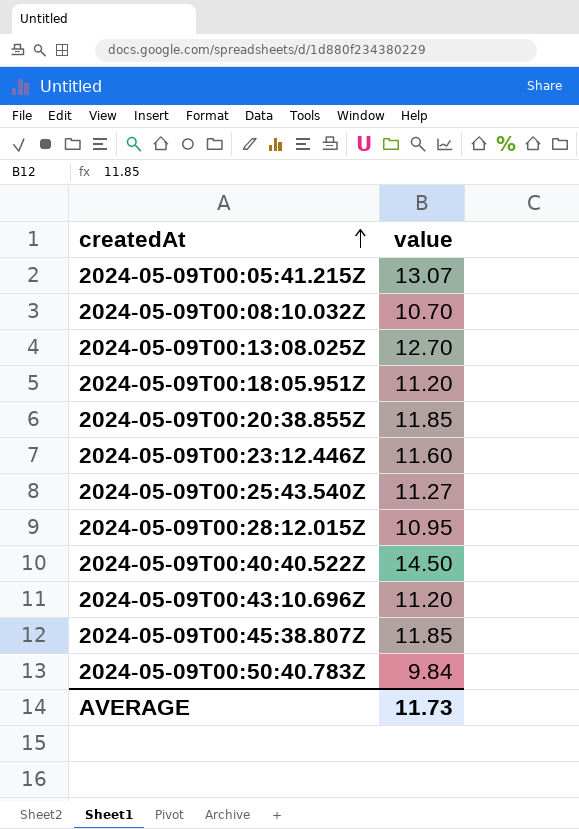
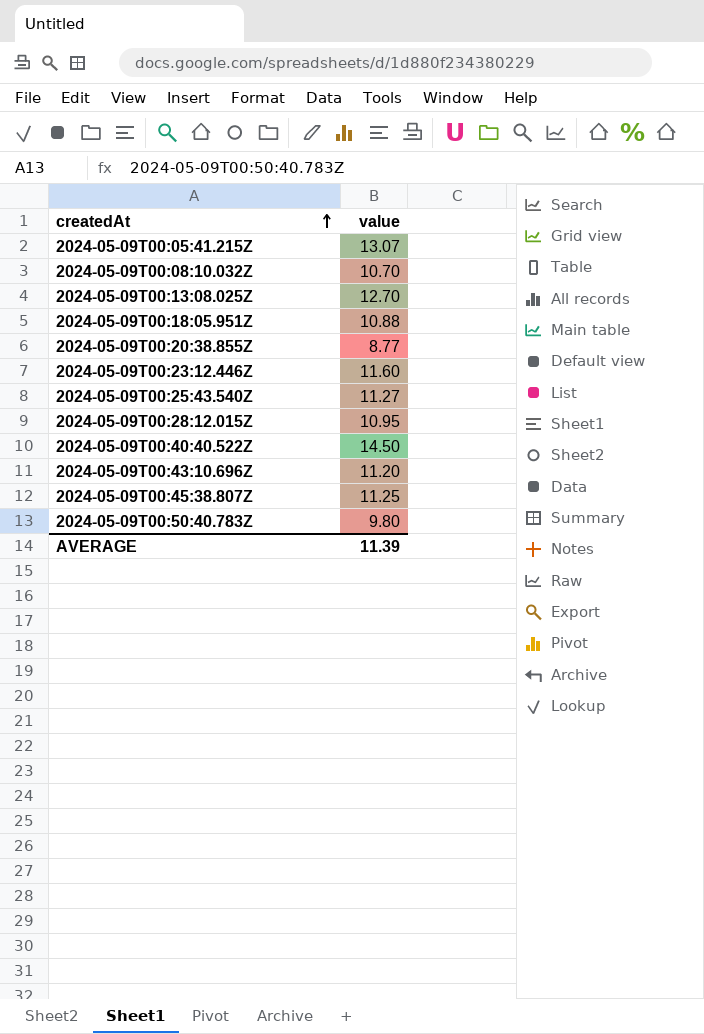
2024-05-09T00:18:05.951Z | value: 11.20 -> 10.88
2024-05-09T00:20:38.855Z | value: 11.85 -> 8.77
2024-05-09T00:45:38.807Z | value: 11.85 -> 11.25
2024-05-09T00:50:40.783Z | value: 9.84 -> 9.80
AVERAGE | value: 11.73 -> 11.39

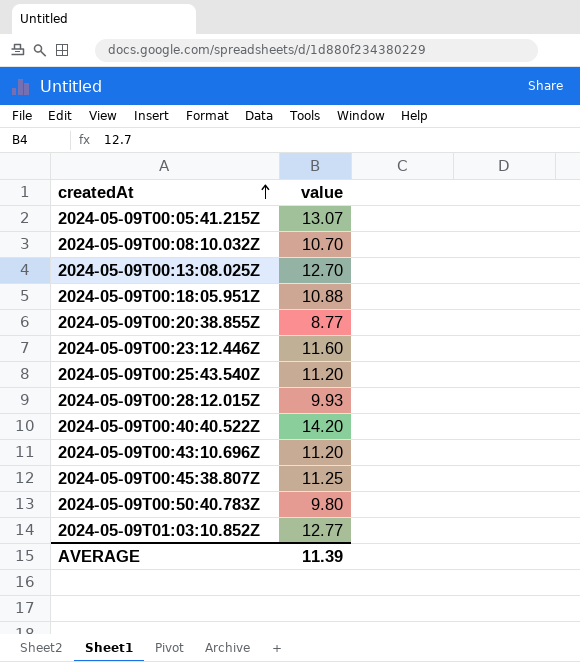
2024-05-09T00:25:43.540Z | value: 11.27 -> 11.20
2024-05-09T00:28:12.015Z | value: 10.95 -> 9.93
2024-05-09T00:40:40.522Z | value: 14.50 -> 14.20
row 2024-05-09T01:03:10.852Z: none -> 12.77

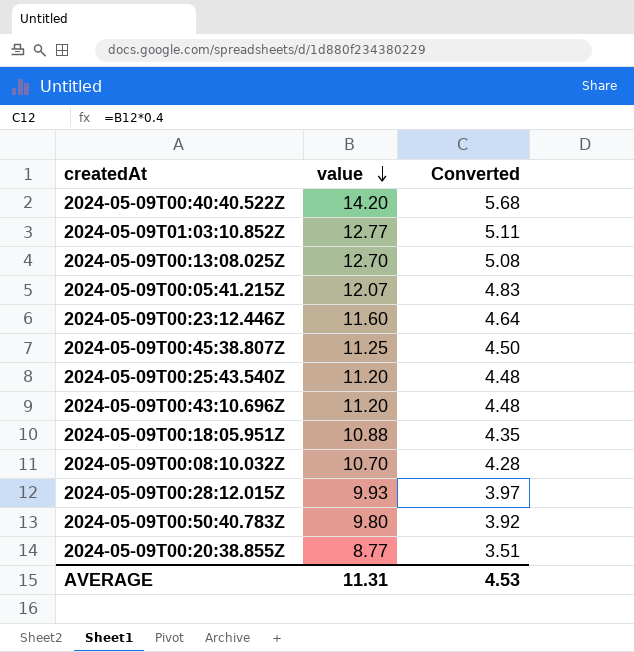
row order: createdAt ascending -> value descending
column Converted | formula: none -> [value] * 0.4
2024-05-09T00:05:41.215Z | value: 13.07 -> 12.07
AVERAGE | value: 11.39 -> 11.31

